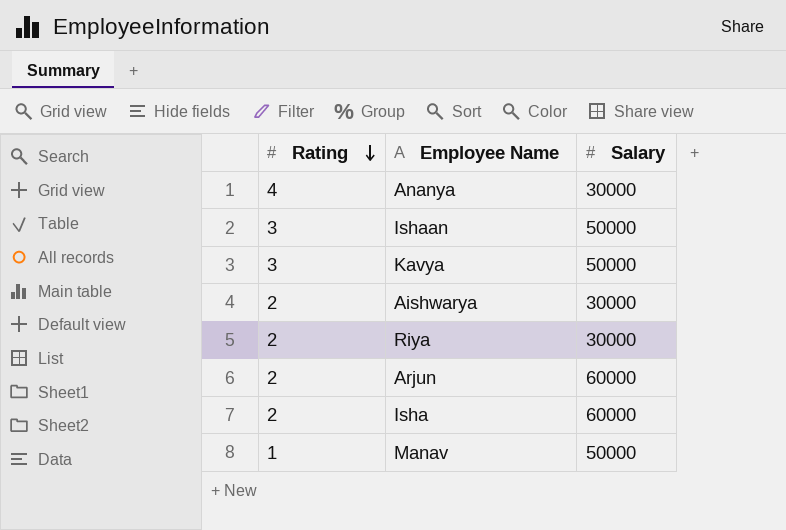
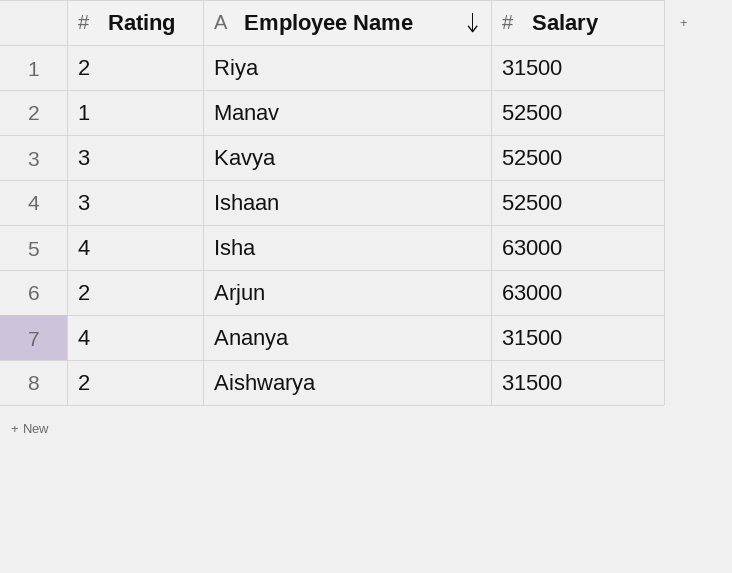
row order: Rating descending -> Employee Name descending
Riya | Salary: 30000 -> 31500
Manav | Salary: 50000 -> 52500
Kavya | Salary: 50000 -> 52500
Ishaan | Salary: 50000 -> 52500
Isha | Rating: 2 -> 4
Isha | Salary: 60000 -> 63000
Arjun | Salary: 60000 -> 63000
Ananya | Salary: 30000 -> 31500
Aishwarya | Salary: 30000 -> 31500

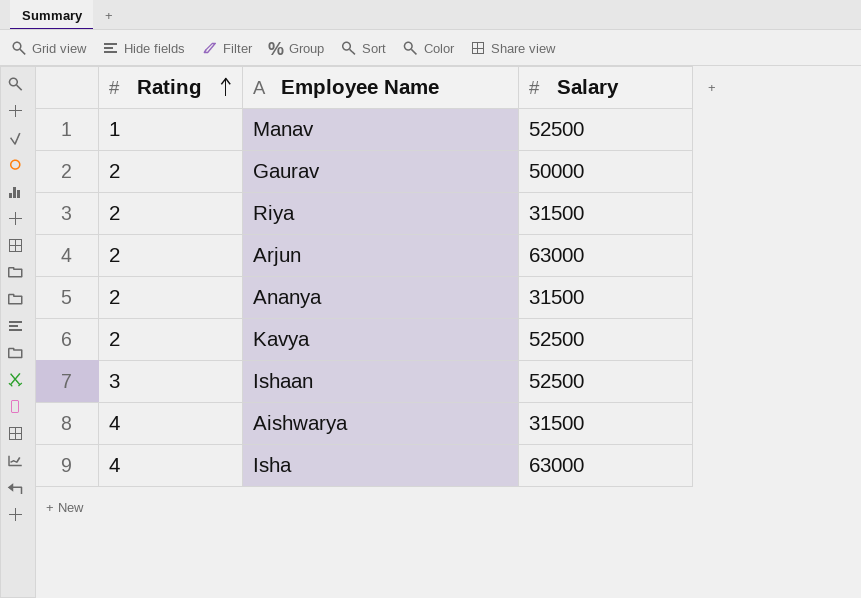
row order: Employee Name descending -> Rating ascending
row Gaurav: none -> 2 | 50000
Ananya | Rating: 4 -> 2
Kavya | Rating: 3 -> 2
Aishwarya | Rating: 2 -> 4

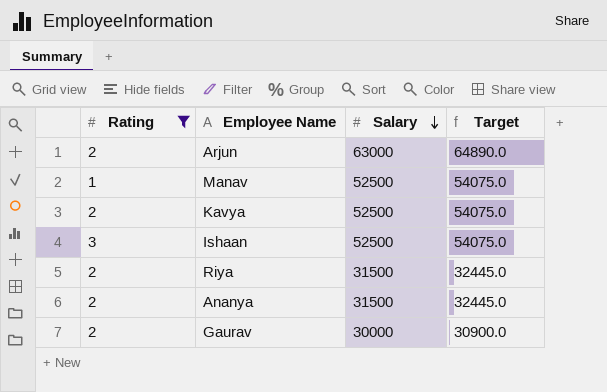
filter: none -> Rating != 4
row order: Rating ascending -> Salary descending
column Target | formula: none -> [Salary] * 1.03
Gaurav | Salary: 50000 -> 30000

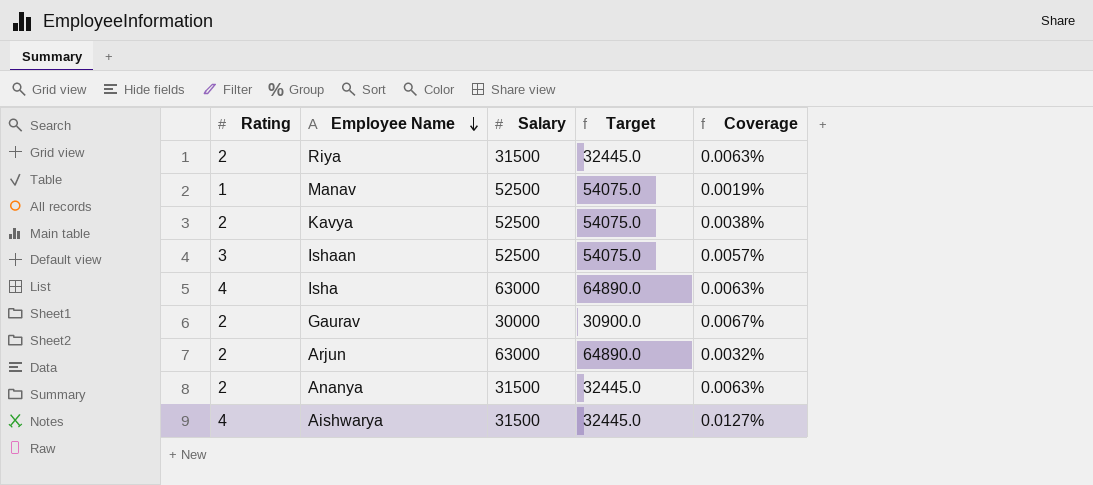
filter: Rating != 4 -> none
row order: Salary descending -> Employee Name descending
column Coverage | formula: none -> [Rating] / [Salary]

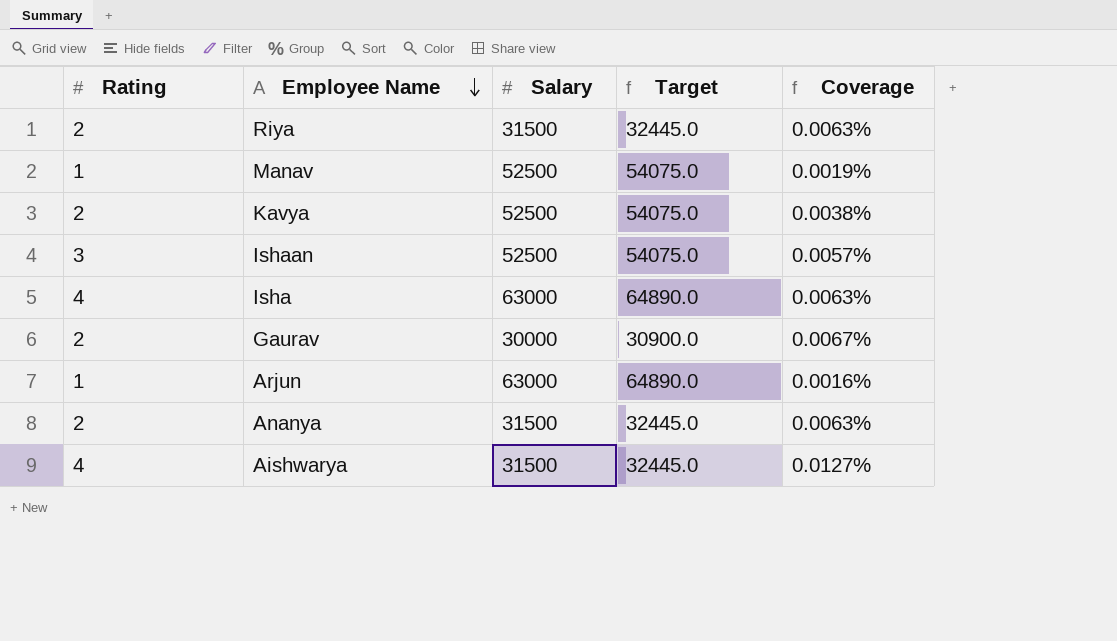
Arjun | Rating: 2 -> 1
Arjun | Coverage: 0.0032% -> 0.0016%

